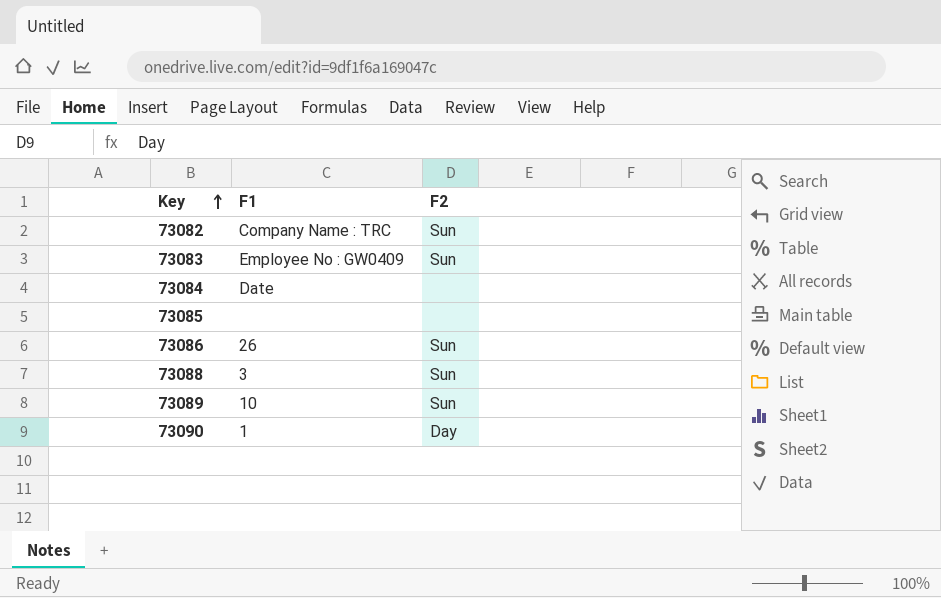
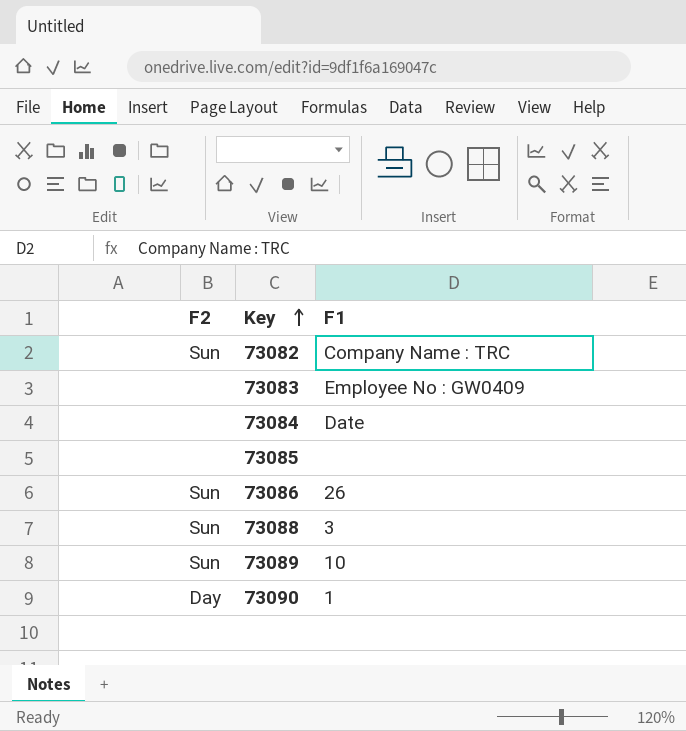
column F2 | position: 3 -> 1
73083 | F2: Sun -> none

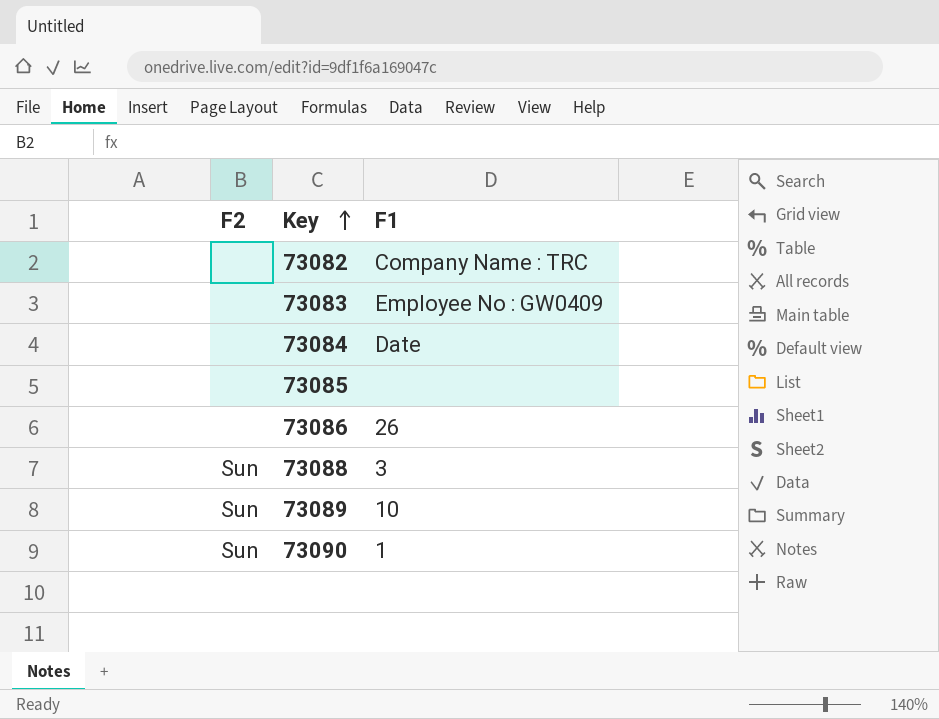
73082 | F2: Sun -> none
73086 | F2: Sun -> none
73090 | F2: Day -> Sun

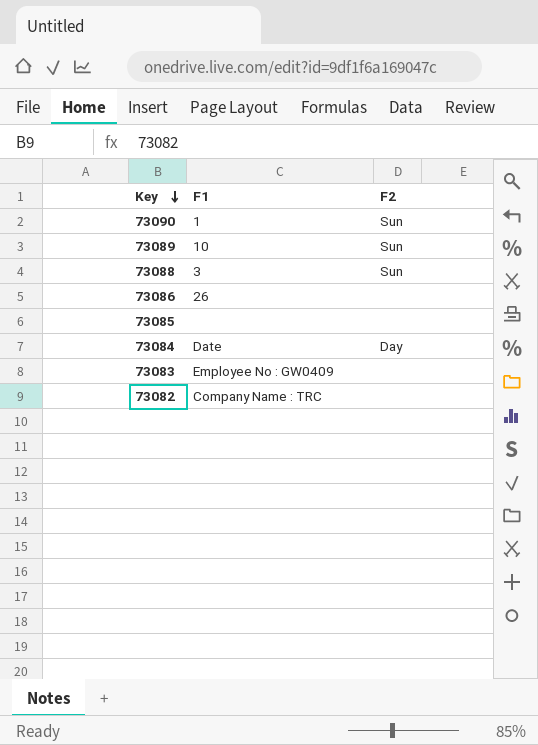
row order: Key ascending -> Key descending
column F2 | position: 1 -> 3
73084 | F2: none -> Day

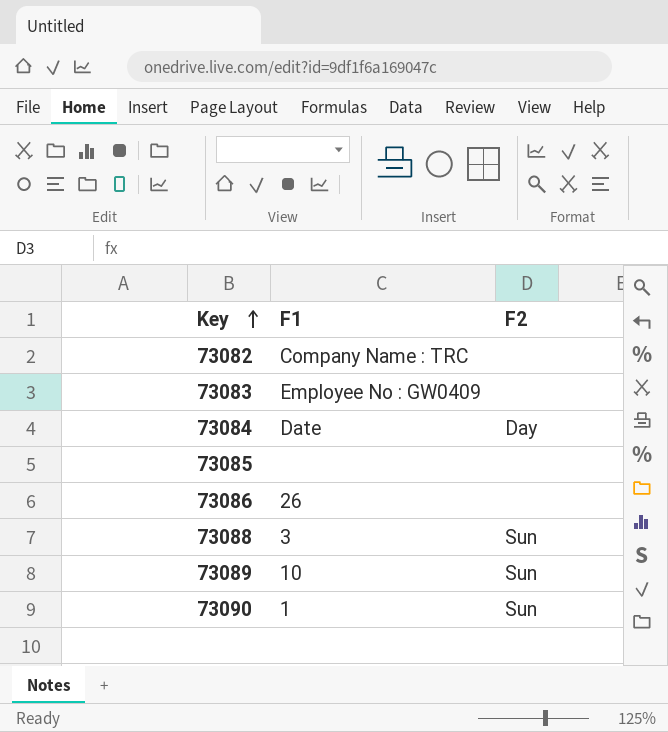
row order: Key descending -> Key ascending

